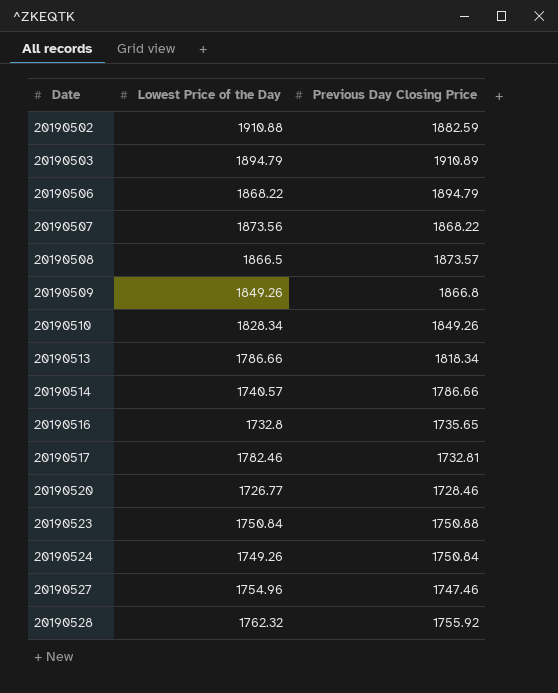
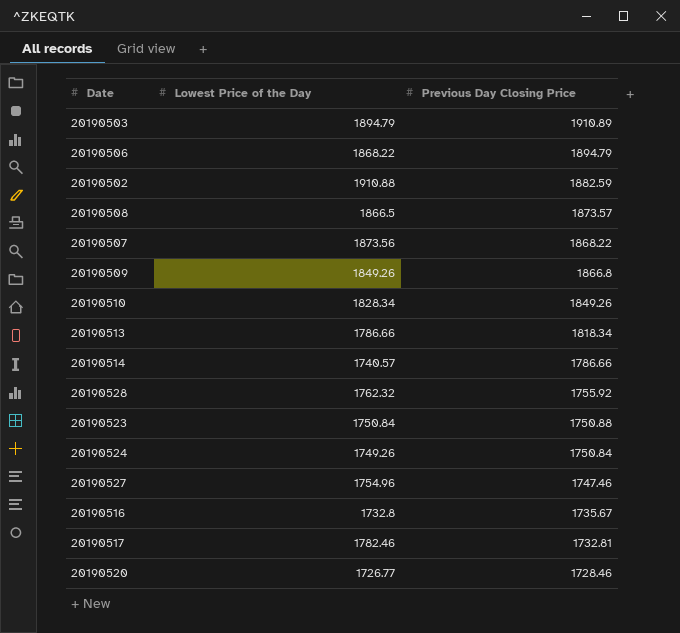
row order: Date ascending -> Previous Day Closing Price descending
20190516 | Previous Day Closing Price: 1735.65 -> 1735.67

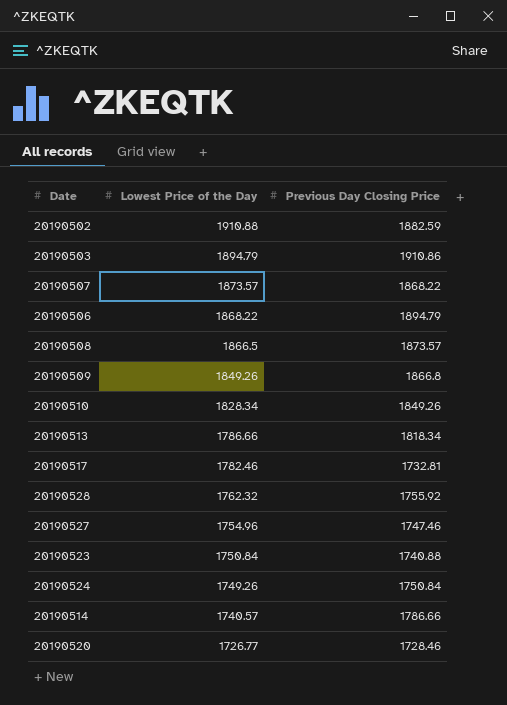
row order: Previous Day Closing Price descending -> Lowest Price of the Day descending
row 20190516: 1732.8 | 1735.67 -> none
20190503 | Previous Day Closing Price: 1910.89 -> 1910.86
20190507 | Lowest Price of the Day: 1873.56 -> 1873.57
20190523 | Previous Day Closing Price: 1750.88 -> 1740.88

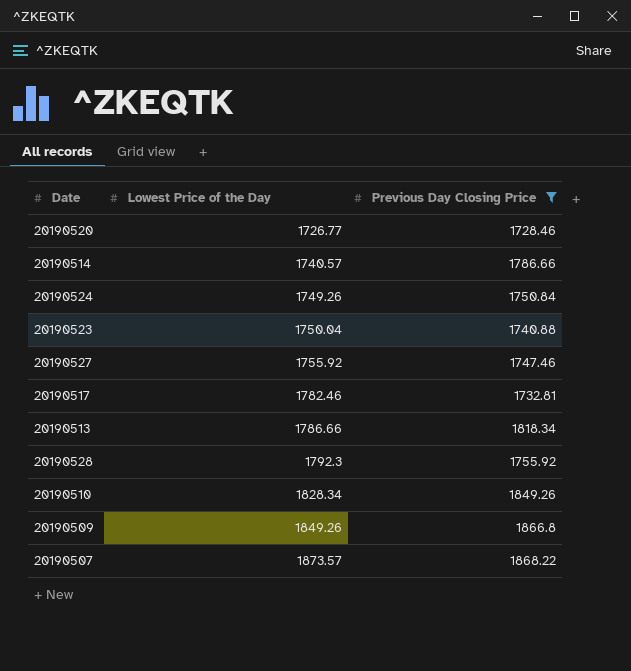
filter: none -> Previous Day Closing Price <= 1868.22
row order: Lowest Price of the Day descending -> Lowest Price of the Day ascending
20190523 | Lowest Price of the Day: 1750.84 -> 1750.04
20190527 | Lowest Price of the Day: 1754.96 -> 1755.92
20190528 | Lowest Price of the Day: 1762.32 -> 1792.3

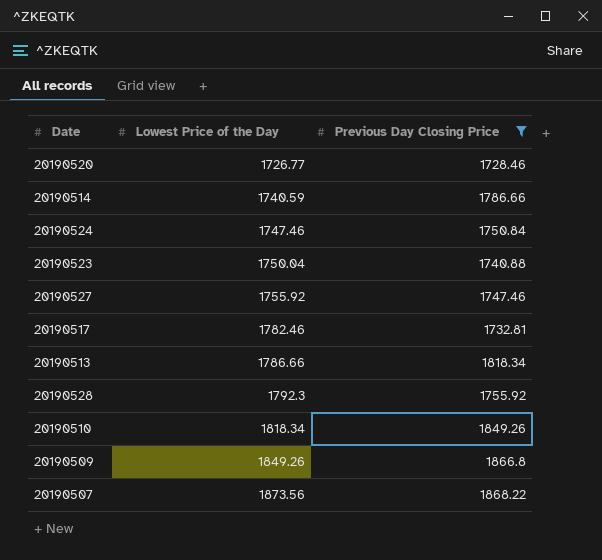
20190514 | Lowest Price of the Day: 1740.57 -> 1740.59
20190524 | Lowest Price of the Day: 1749.26 -> 1747.46
20190510 | Lowest Price of the Day: 1828.34 -> 1818.34
20190507 | Lowest Price of the Day: 1873.57 -> 1873.56

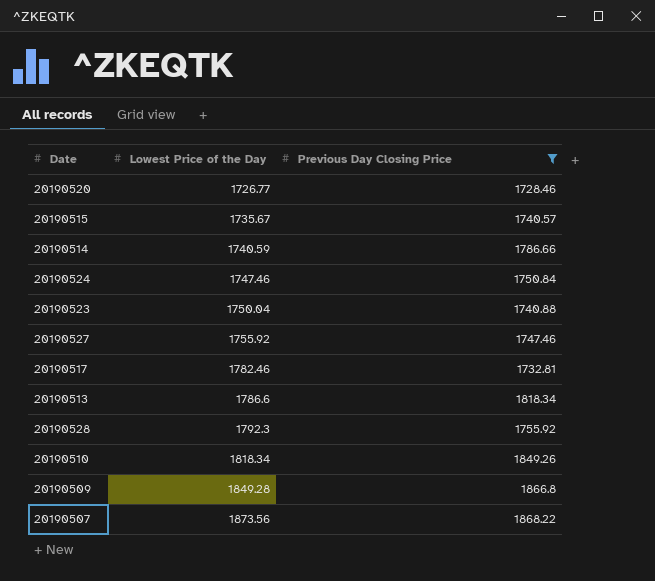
row 20190515: none -> 1735.67 | 1740.57
20190513 | Lowest Price of the Day: 1786.66 -> 1786.6
20190509 | Lowest Price of the Day: 1849.26 -> 1849.28

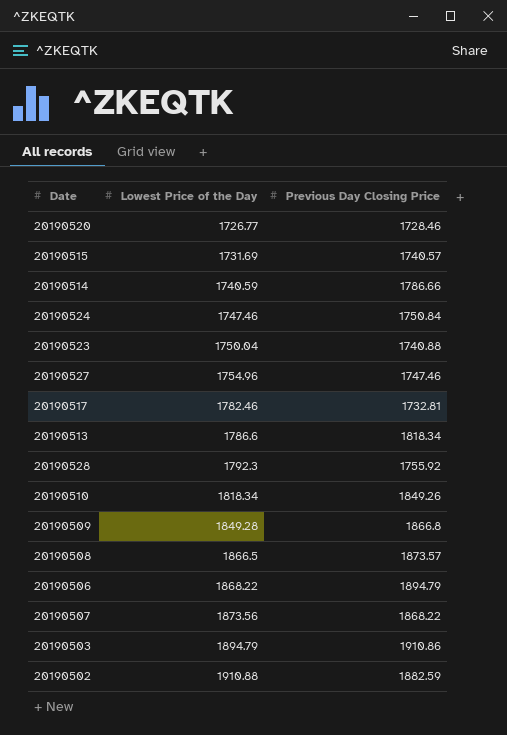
filter: Previous Day Closing Price <= 1868.22 -> none
20190515 | Lowest Price of the Day: 1735.67 -> 1731.69
20190527 | Lowest Price of the Day: 1755.92 -> 1754.96

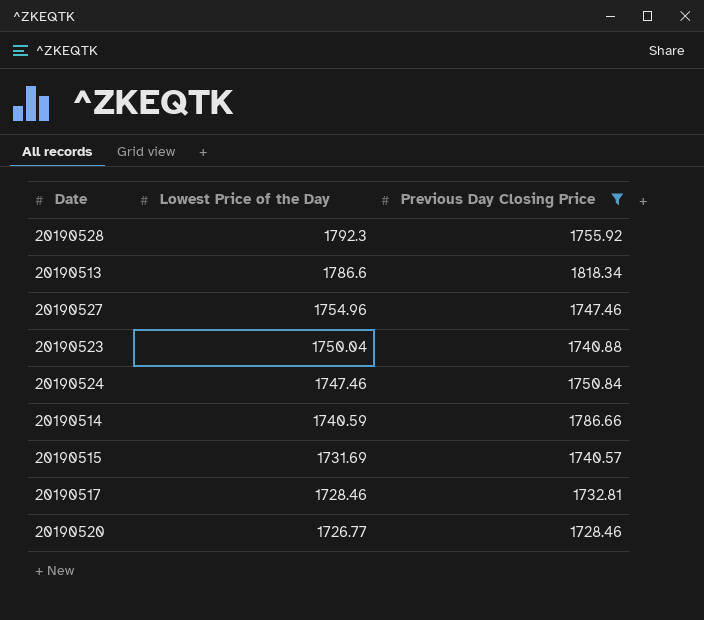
filter: none -> Previous Day Closing Price <= 1818.34
row order: Lowest Price of the Day ascending -> Lowest Price of the Day descending
20190517 | Lowest Price of the Day: 1782.46 -> 1728.46

